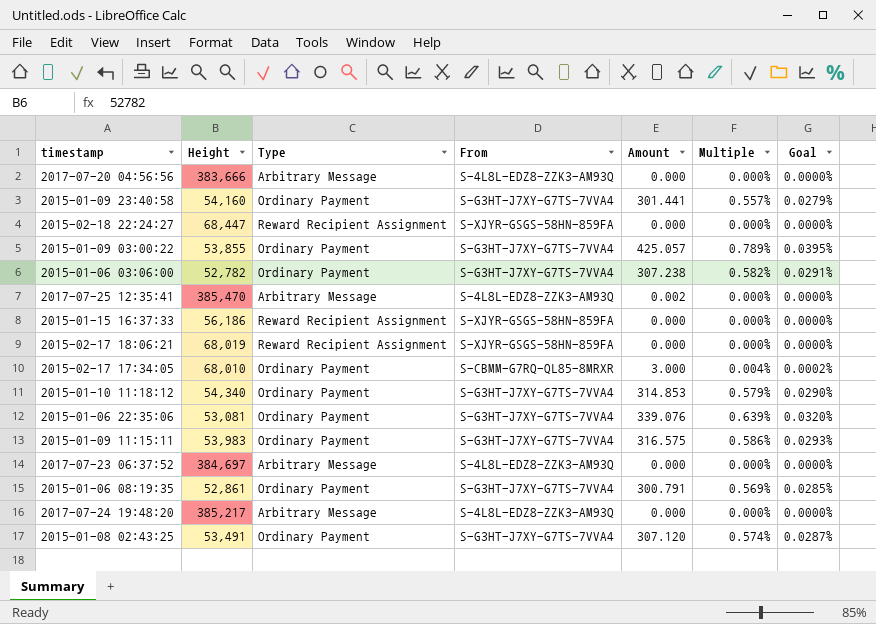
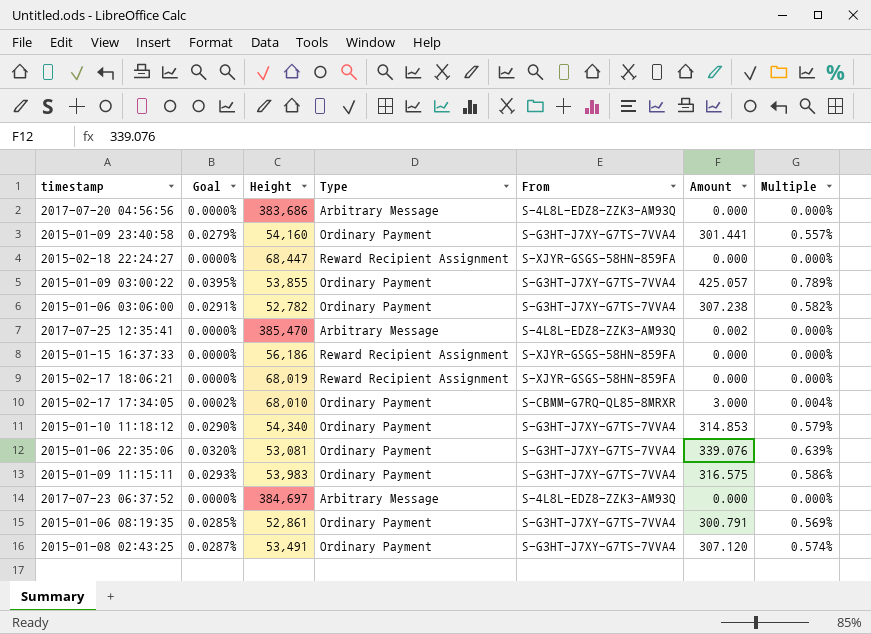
column Goal | position: 7 -> 2
row 2017-07-24 19:48:20: 385,217 | Arbitrary Message | S-4L8L-EDZ8-ZZK3-AM93Q | 0.000 | 0.000% | 0.0000% -> none
2017-07-20 04:56:56 | Height: 383,666 -> 383,686

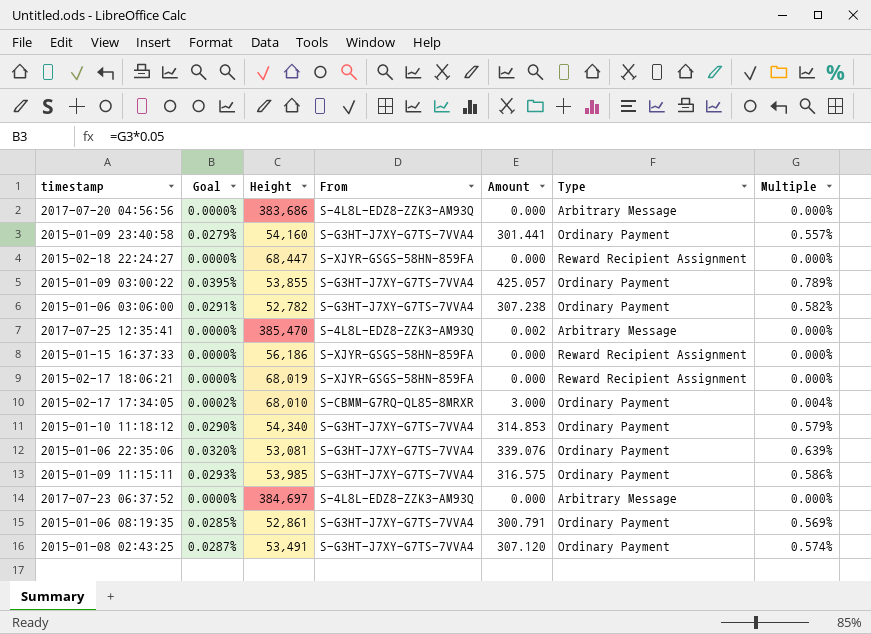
column Type | position: 4 -> 6
2015-01-09 11:15:11 | Height: 53,983 -> 53,985

